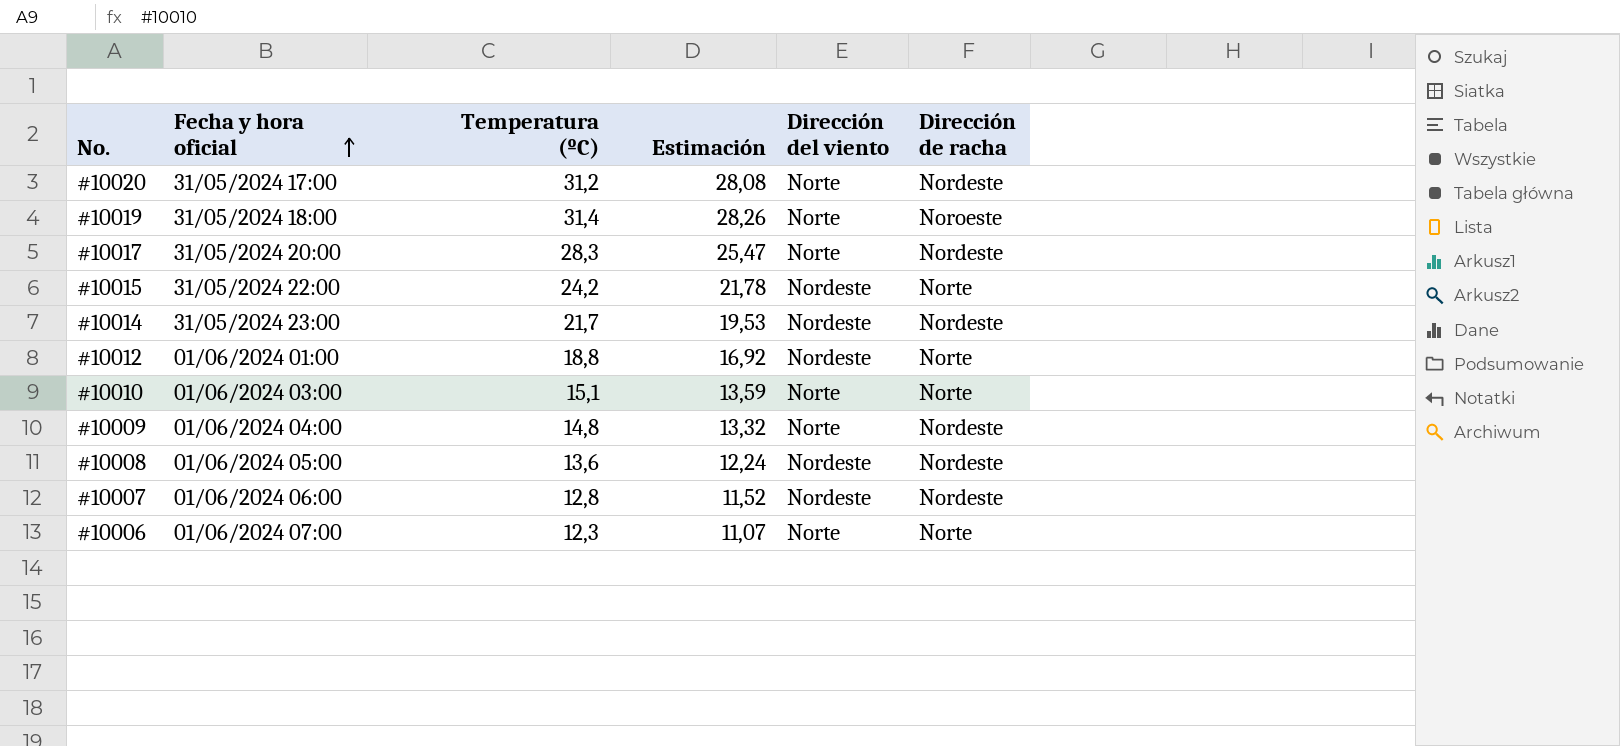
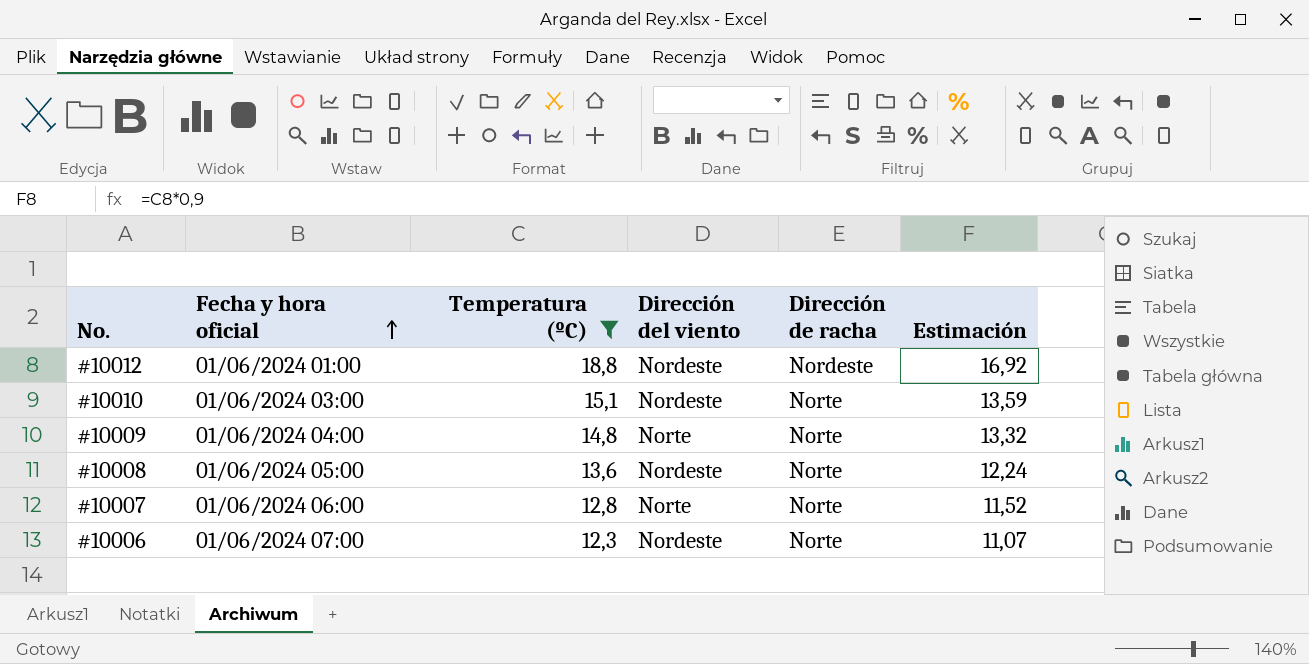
filter: none -> Temperatura (ºC) <= 18,8
column Estimación | position: 4 -> 6
#10012 | Dirección de racha: Norte -> Nordeste
#10010 | Dirección del viento: Norte -> Nordeste
#10009 | Dirección de racha: Nordeste -> Norte
#10008 | Dirección de racha: Nordeste -> Norte
#10007 | Dirección del viento: Nordeste -> Norte
#10007 | Dirección de racha: Nordeste -> Norte
#10006 | Dirección del viento: Norte -> Nordeste

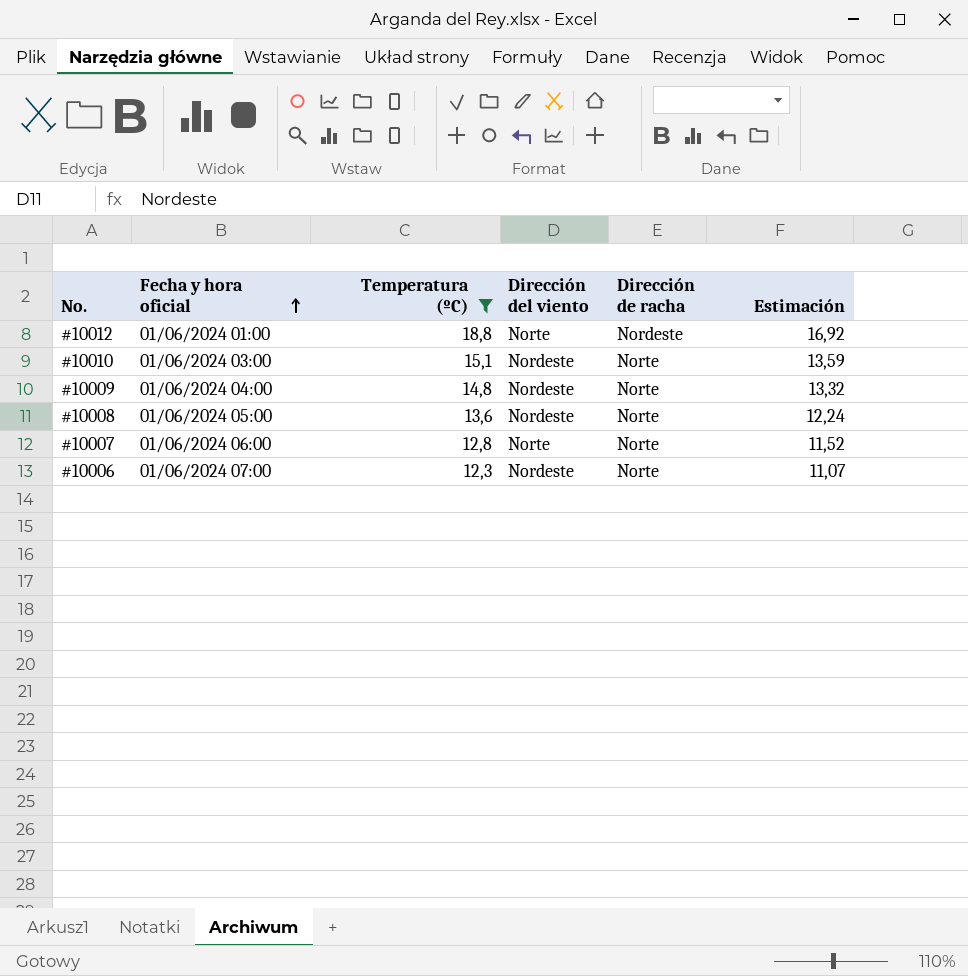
#10012 | Dirección del viento: Nordeste -> Norte
#10009 | Dirección del viento: Norte -> Nordeste

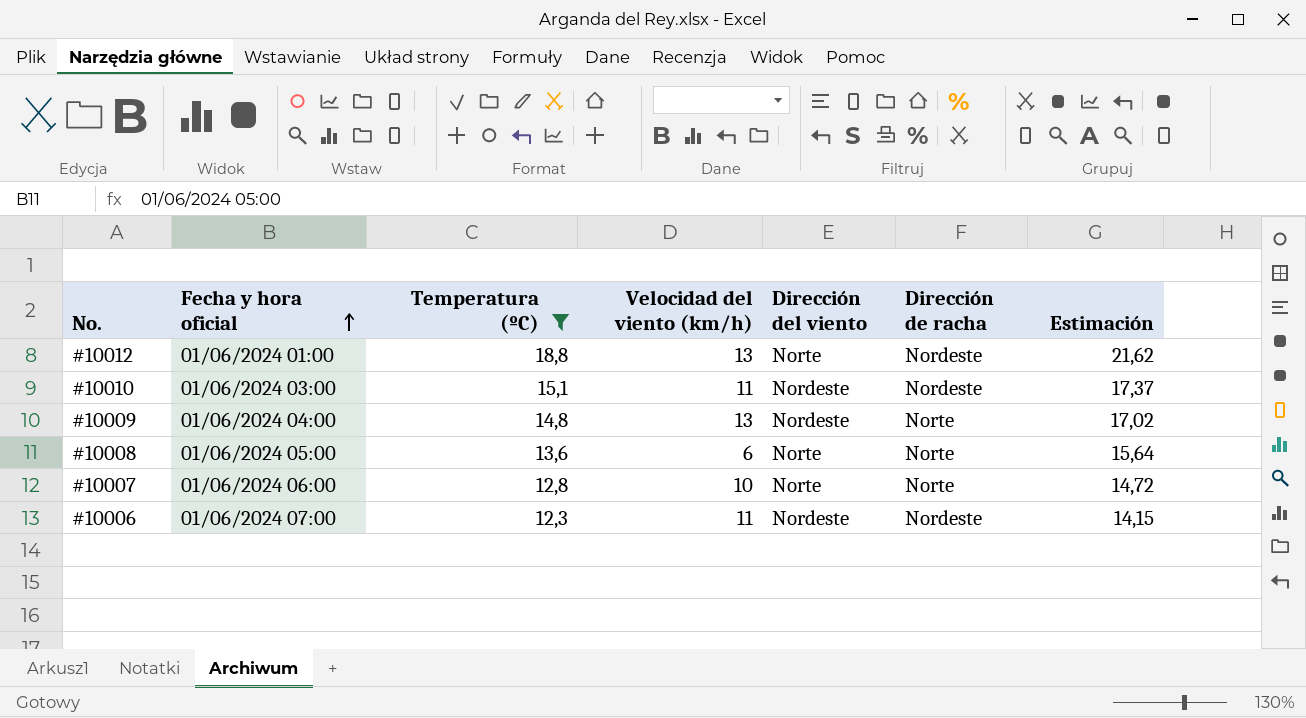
column Velocidad del viento (km/h) | position: none -> 4
column Estimación | formula: [Temperatura (ºC)] * 0,9 -> [Temperatura (ºC)] * 1,15
#10010 | Dirección de racha: Norte -> Nordeste
#10008 | Dirección del viento: Nordeste -> Norte
#10006 | Dirección de racha: Norte -> Nordeste

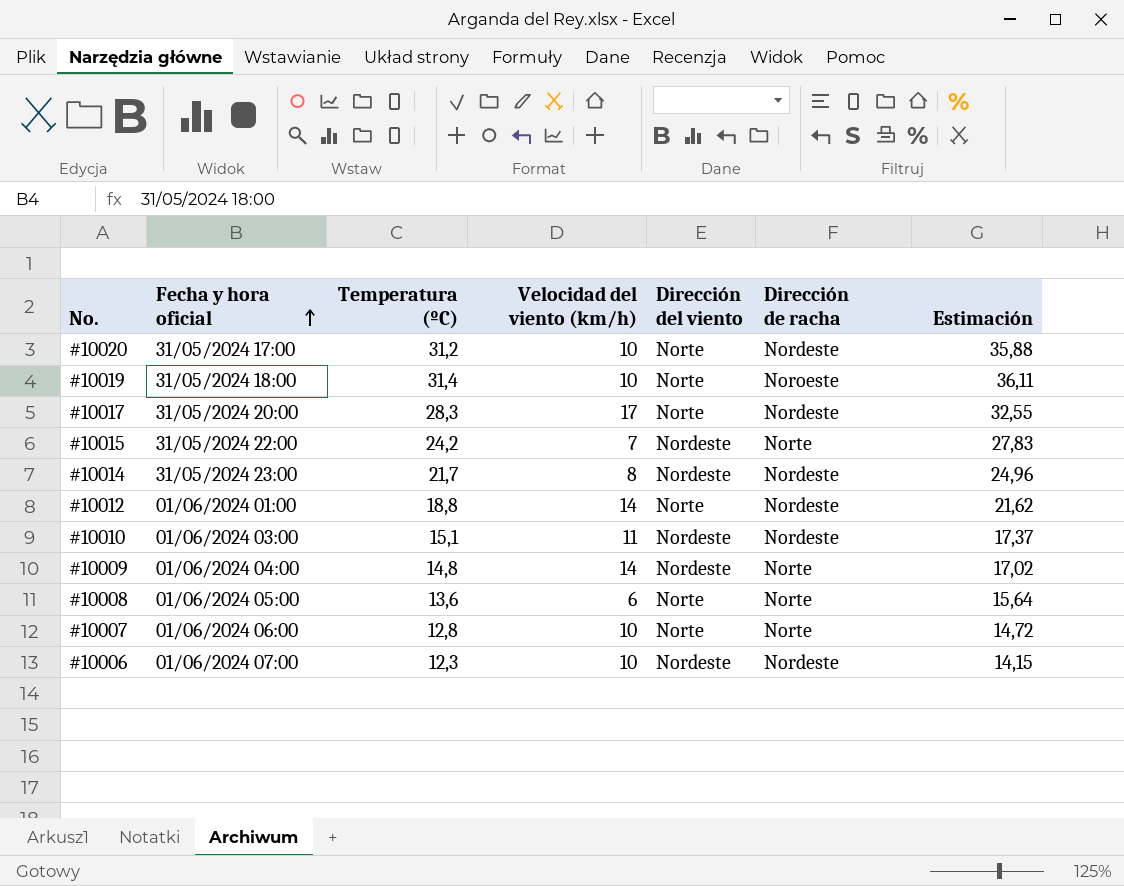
filter: Temperatura (ºC) <= 18,8 -> none
#10012 | Velocidad del viento (km/h): 13 -> 14
#10009 | Velocidad del viento (km/h): 13 -> 14
#10006 | Velocidad del viento (km/h): 11 -> 10

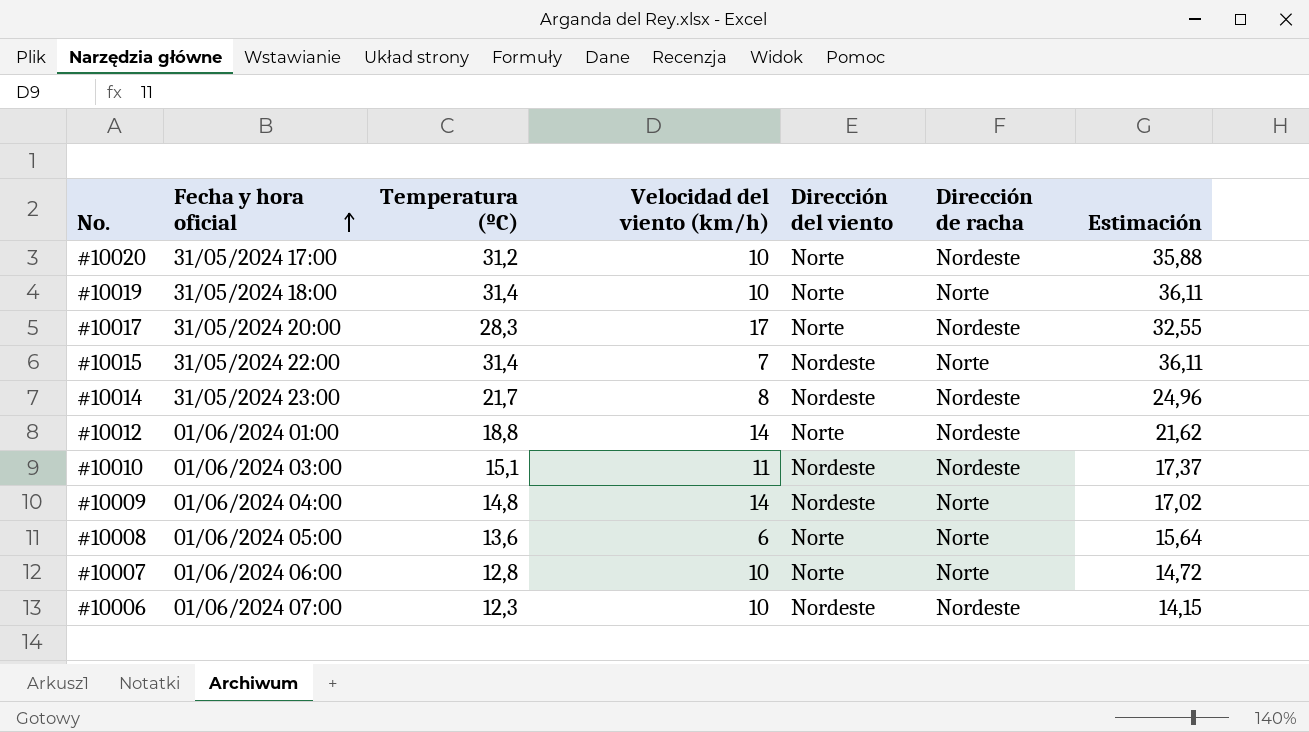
#10019 | Dirección de racha: Noroeste -> Norte
#10015 | Temperatura (ºC): 24,2 -> 31,4
#10015 | Estimación: 27,83 -> 36,11

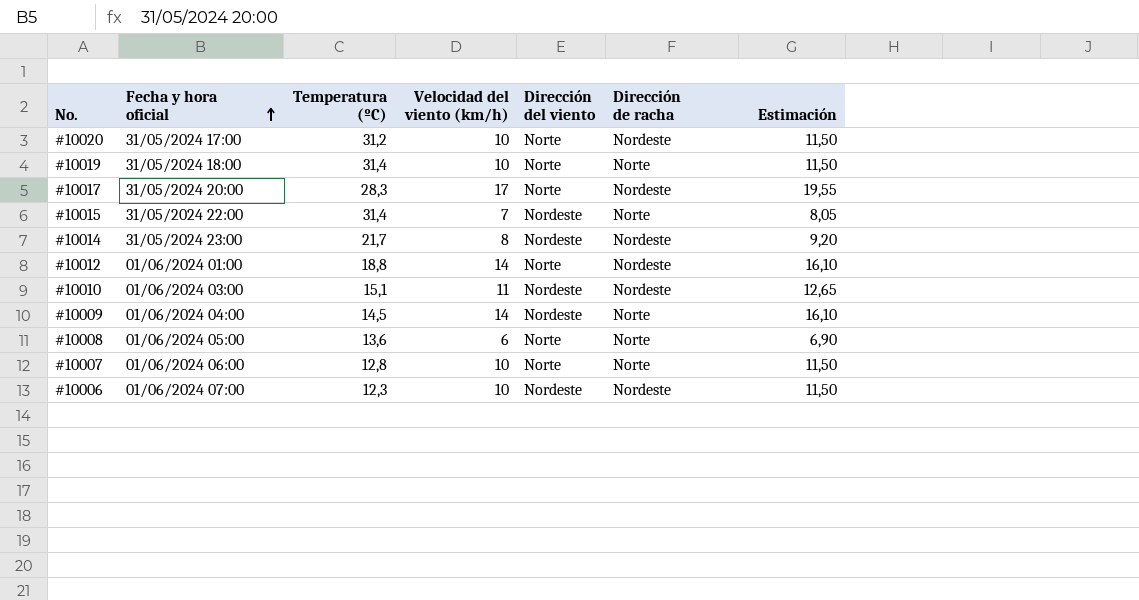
column Estimación | formula: [Temperatura (ºC)] * 1,15 -> [Velocidad del viento (km/h)] * 1,15
#10009 | Temperatura (ºC): 14,8 -> 14,5

